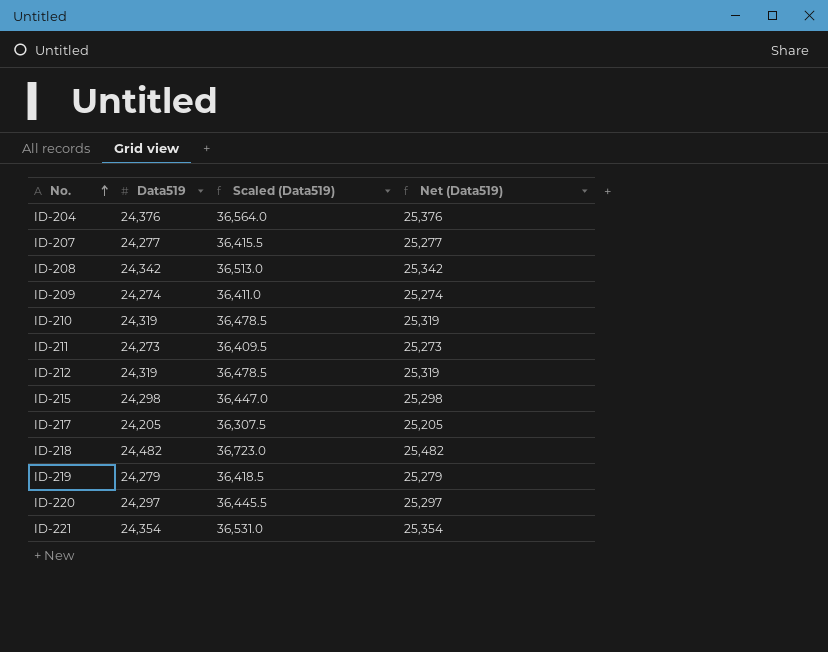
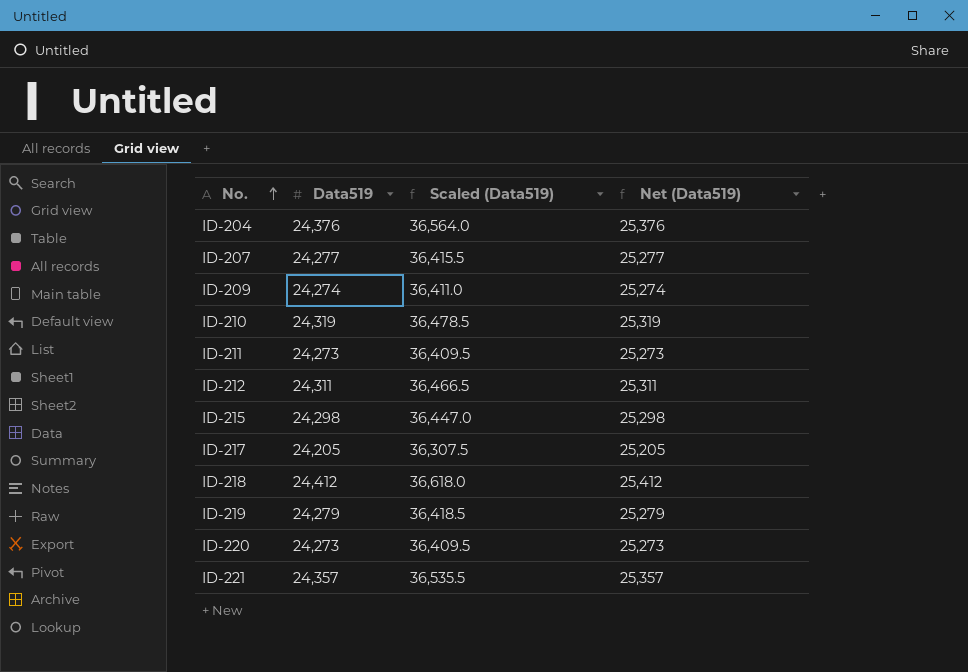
row ID-208: 24,342 | 36,513.0 | 25,342 -> none
ID-212 | Data519: 24,319 -> 24,311
ID-212 | Scaled (Data519): 36,478.5 -> 36,466.5
ID-212 | Net (Data519): 25,319 -> 25,311
ID-218 | Data519: 24,482 -> 24,412
ID-218 | Scaled (Data519): 36,723.0 -> 36,618.0
ID-218 | Net (Data519): 25,482 -> 25,412
ID-220 | Data519: 24,297 -> 24,273
ID-220 | Scaled (Data519): 36,445.5 -> 36,409.5
ID-220 | Net (Data519): 25,297 -> 25,273
ID-221 | Data519: 24,354 -> 24,357
ID-221 | Scaled (Data519): 36,531.0 -> 36,535.5
ID-221 | Net (Data519): 25,354 -> 25,357

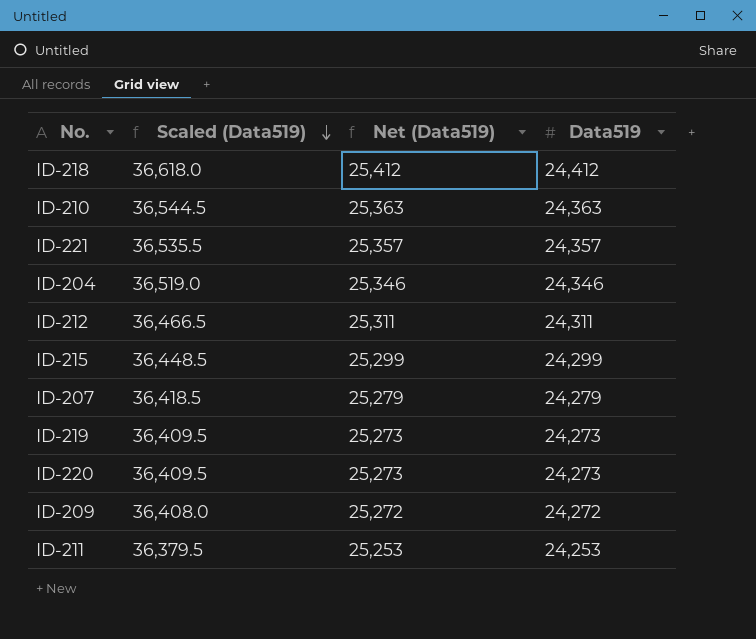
row order: No. ascending -> Scaled (Data519) descending
column Data519 | position: 2 -> 4
row ID-217: 24,205 | 36,307.5 | 25,205 -> none
ID-210 | Scaled (Data519): 36,478.5 -> 36,544.5
ID-210 | Net (Data519): 25,319 -> 25,363
ID-210 | Data519: 24,319 -> 24,363
ID-204 | Scaled (Data519): 36,564.0 -> 36,519.0
ID-204 | Net (Data519): 25,376 -> 25,346
ID-204 | Data519: 24,376 -> 24,346
ID-215 | Scaled (Data519): 36,447.0 -> 36,448.5
ID-215 | Net (Data519): 25,298 -> 25,299
ID-215 | Data519: 24,298 -> 24,299
ID-207 | Scaled (Data519): 36,415.5 -> 36,418.5
ID-207 | Net (Data519): 25,277 -> 25,279
ID-207 | Data519: 24,277 -> 24,279
ID-219 | Scaled (Data519): 36,418.5 -> 36,409.5
ID-219 | Net (Data519): 25,279 -> 25,273
ID-219 | Data519: 24,279 -> 24,273
ID-209 | Scaled (Data519): 36,411.0 -> 36,408.0
ID-209 | Net (Data519): 25,274 -> 25,272
ID-209 | Data519: 24,274 -> 24,272
ID-211 | Scaled (Data519): 36,409.5 -> 36,379.5
ID-211 | Net (Data519): 25,273 -> 25,253
ID-211 | Data519: 24,273 -> 24,253

